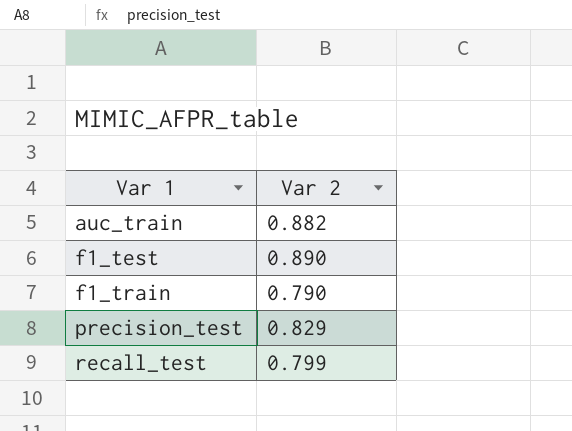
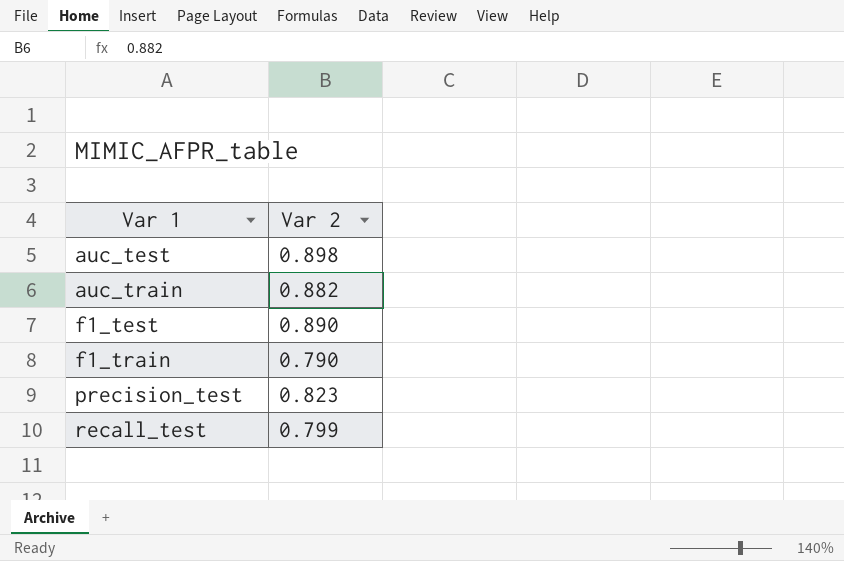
row auc_test: none -> 0.898
precision_test | Var 2: 0.829 -> 0.823

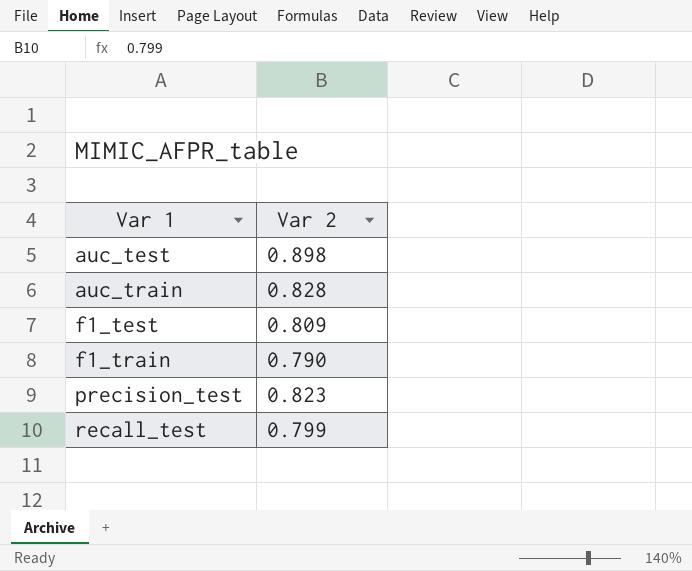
auc_train | Var 2: 0.882 -> 0.828
f1_test | Var 2: 0.890 -> 0.809

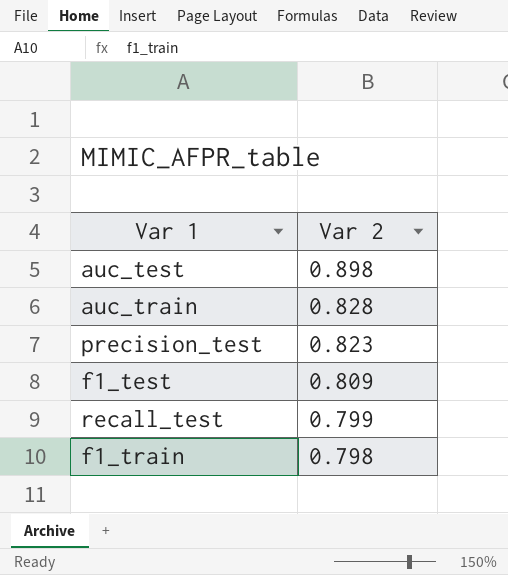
row order: Var 1 ascending -> Var 2 descending
f1_train | Var 2: 0.790 -> 0.798

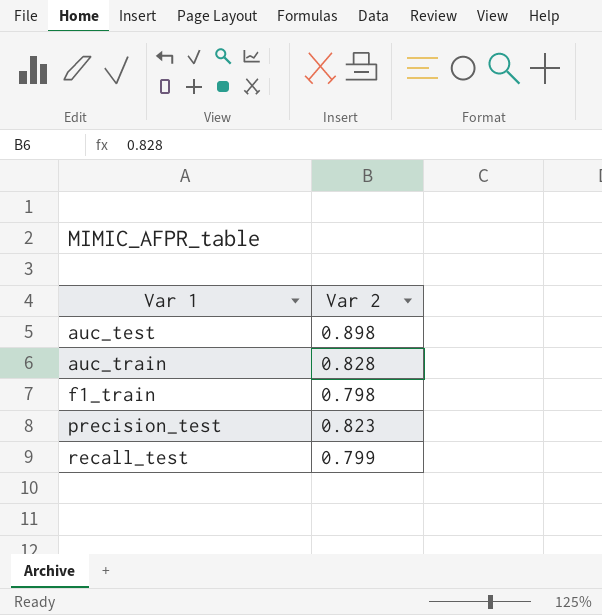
row order: Var 2 descending -> Var 1 ascending
row f1_test: 0.809 -> none

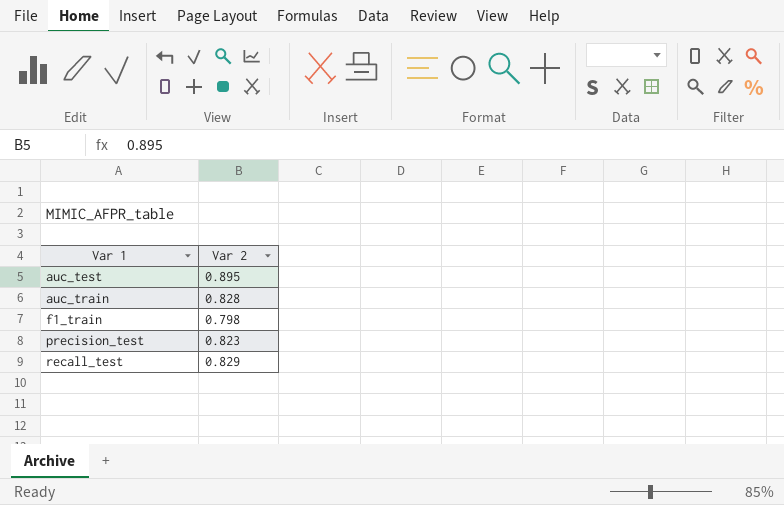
auc_test | Var 2: 0.898 -> 0.895
recall_test | Var 2: 0.799 -> 0.829

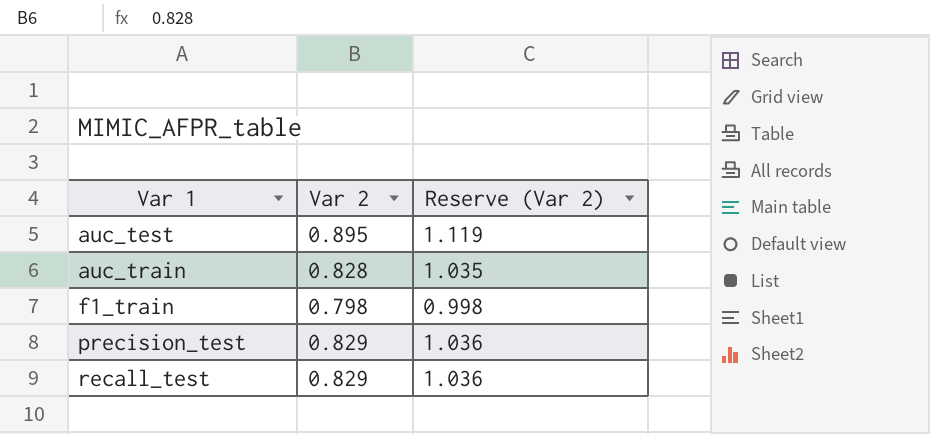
column Reserve (Var 2) | formula: none -> [Var 2] * 1.25
precision_test | Var 2: 0.823 -> 0.829

